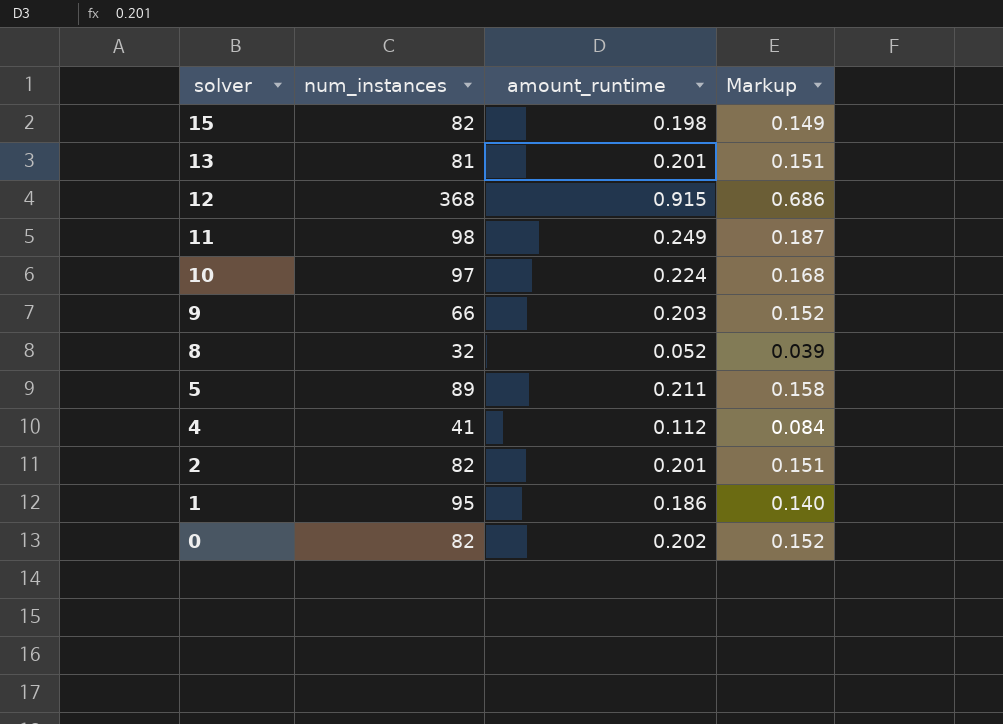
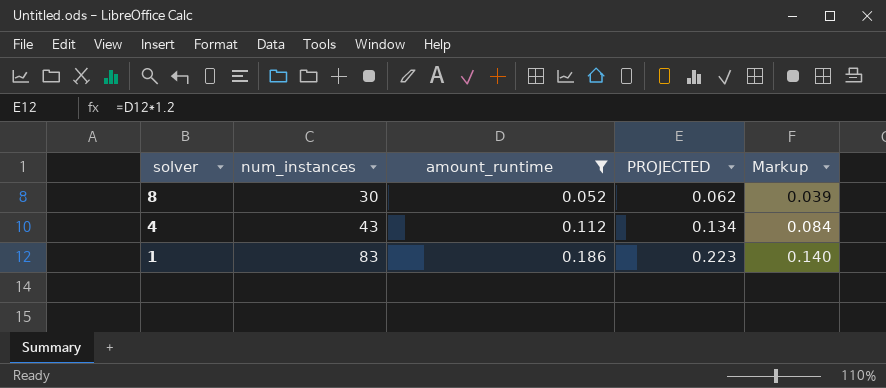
filter: none -> amount_runtime <= 0.186
column PROJECTED | formula: none -> [amount_runtime] * 1.2
8 | num_instances: 32 -> 30
4 | num_instances: 41 -> 43
1 | num_instances: 95 -> 83

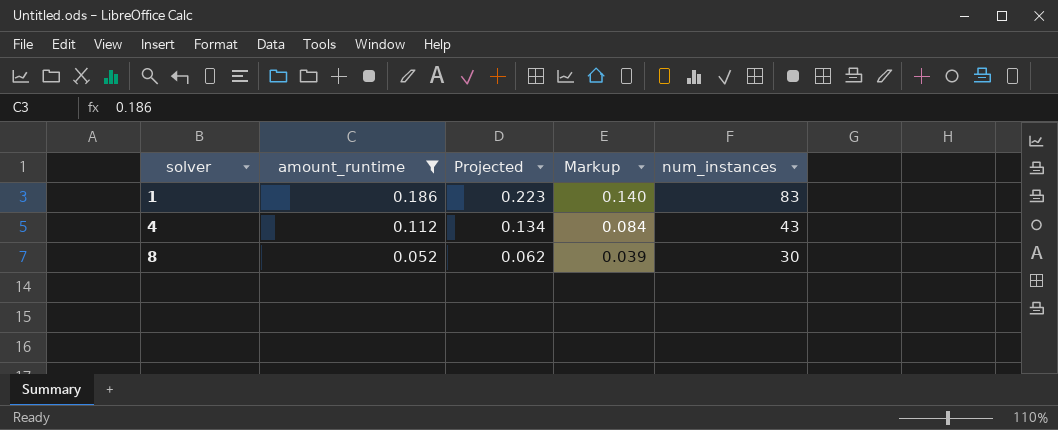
row order: solver descending -> solver ascending
column name: PROJECTED -> Projected
column num_instances | position: 2 -> 5

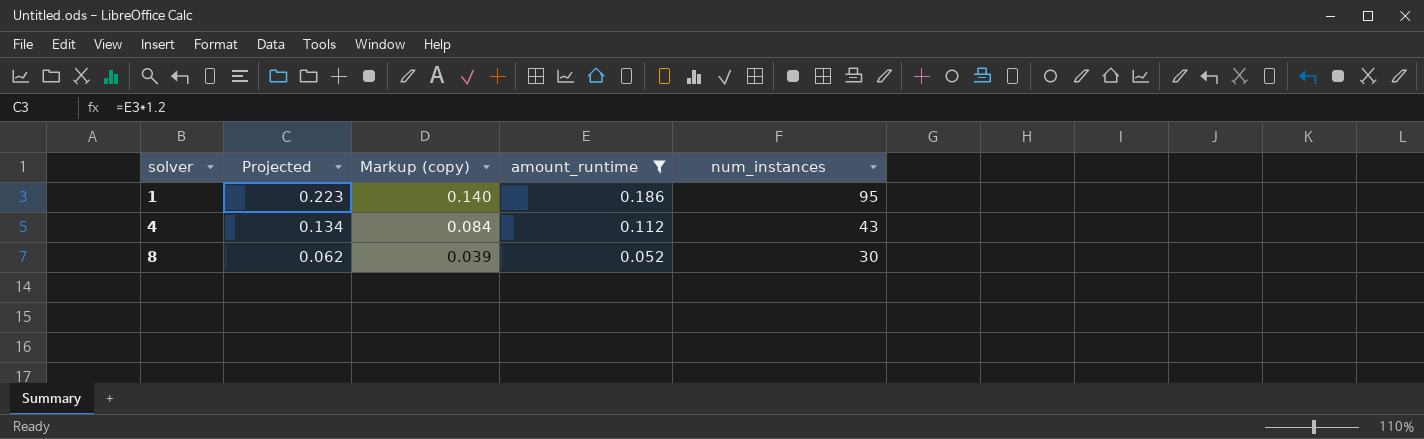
column name: Markup -> Markup (copy)
column amount_runtime | position: 2 -> 4
1 | num_instances: 83 -> 95

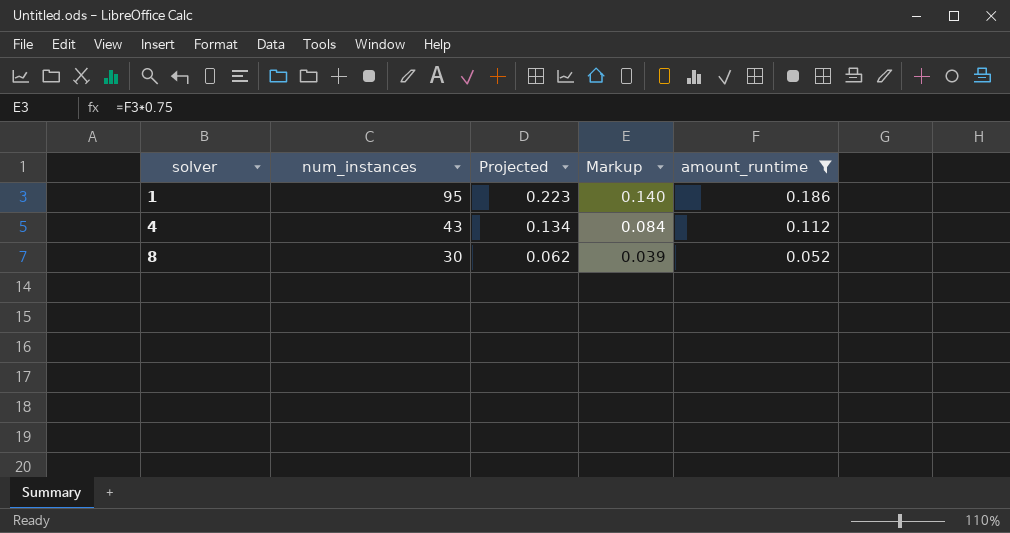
column num_instances | position: 5 -> 2
column name: Markup (copy) -> Markup

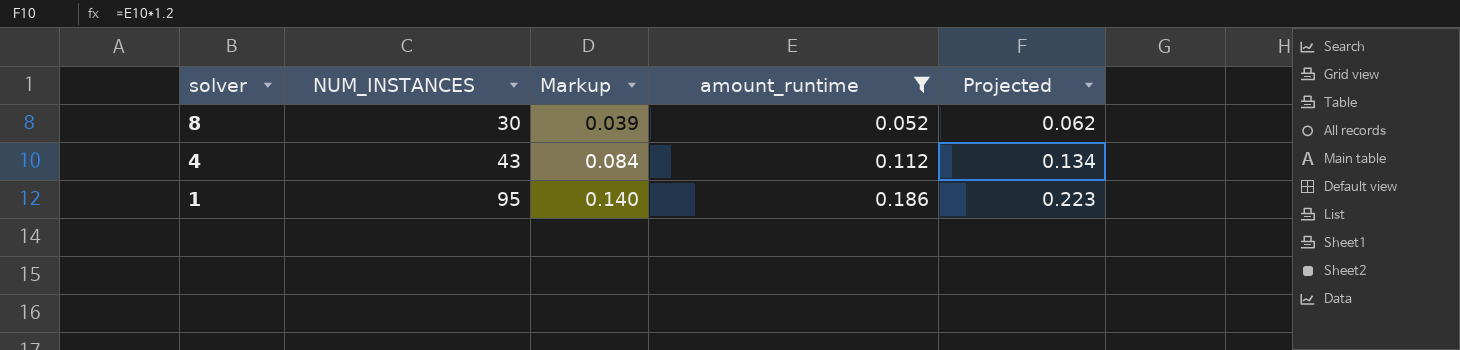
row order: solver ascending -> solver descending
column name: num_instances -> NUM_INSTANCES
column Projected | position: 3 -> 5

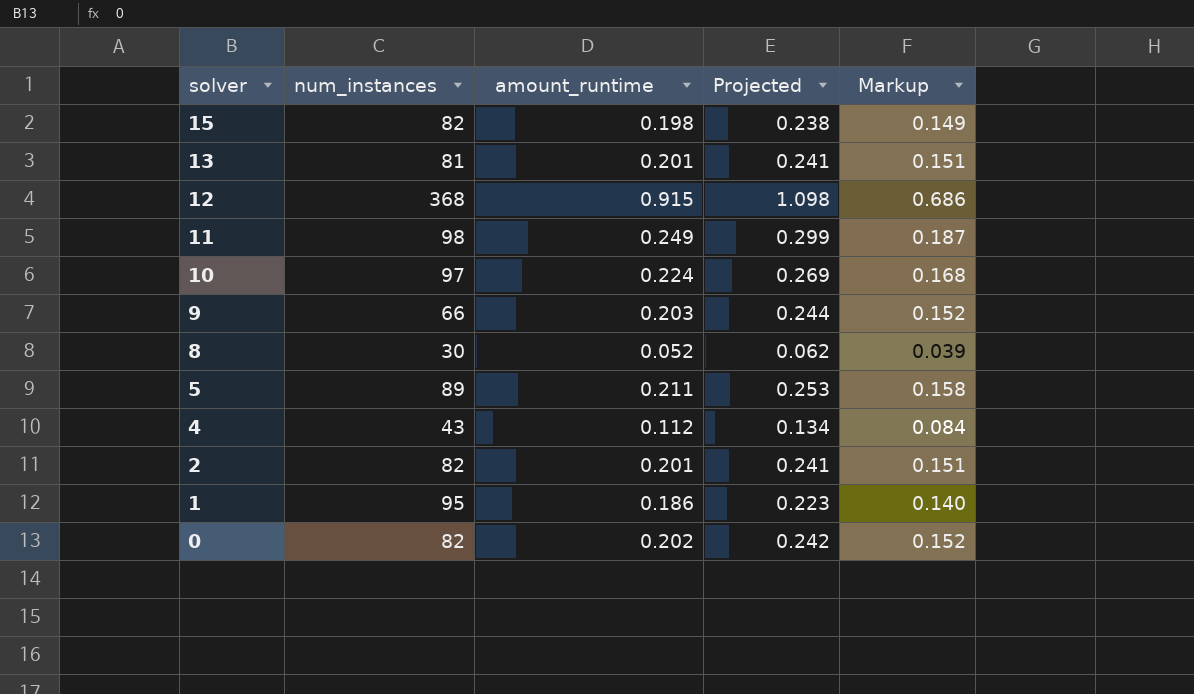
filter: amount_runtime <= 0.186 -> none
column name: NUM_INSTANCES -> num_instances
column Markup | position: 3 -> 5

